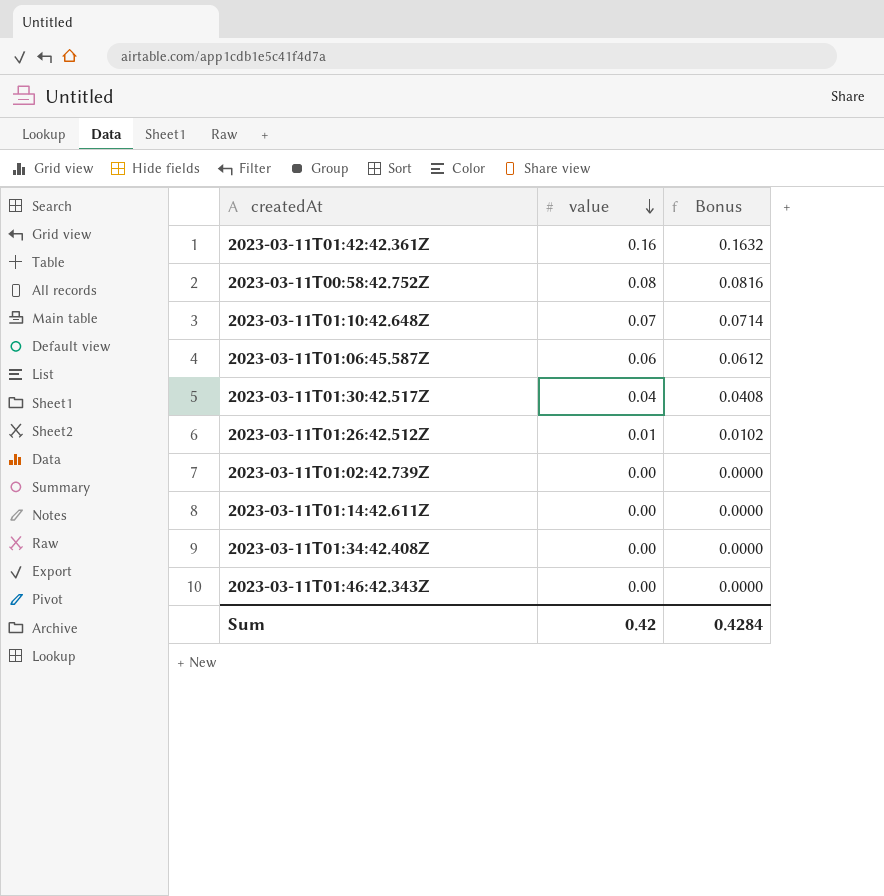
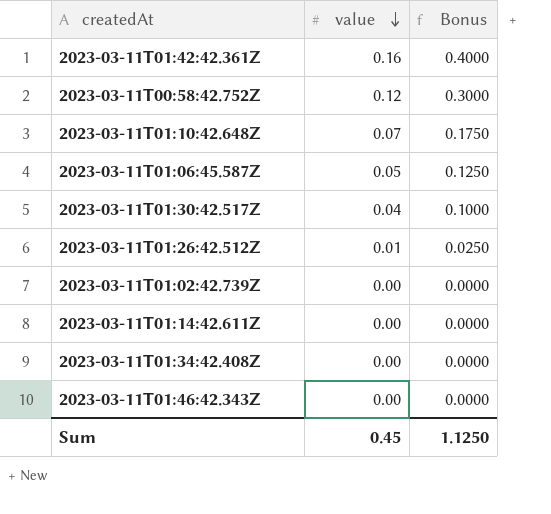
column Bonus | formula: [value] * 1.02 -> [value] * 2.5
2023-03-11T00:58:42.752Z | value: 0.08 -> 0.12
2023-03-11T01:06:45.587Z | value: 0.06 -> 0.05
Sum | value: 0.42 -> 0.45
Sum | Bonus: 0.4284 -> 1.1250

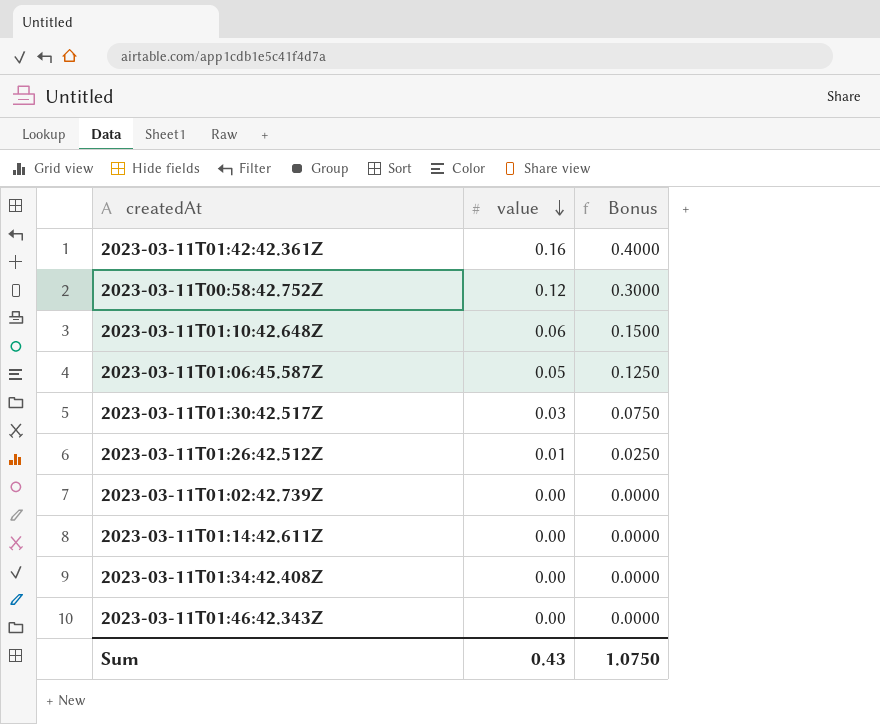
2023-03-11T01:10:42.648Z | value: 0.07 -> 0.06
2023-03-11T01:10:42.648Z | Bonus: 0.1750 -> 0.1500
2023-03-11T01:30:42.517Z | value: 0.04 -> 0.03
2023-03-11T01:30:42.517Z | Bonus: 0.1000 -> 0.0750
Sum | value: 0.45 -> 0.43
Sum | Bonus: 1.1250 -> 1.0750

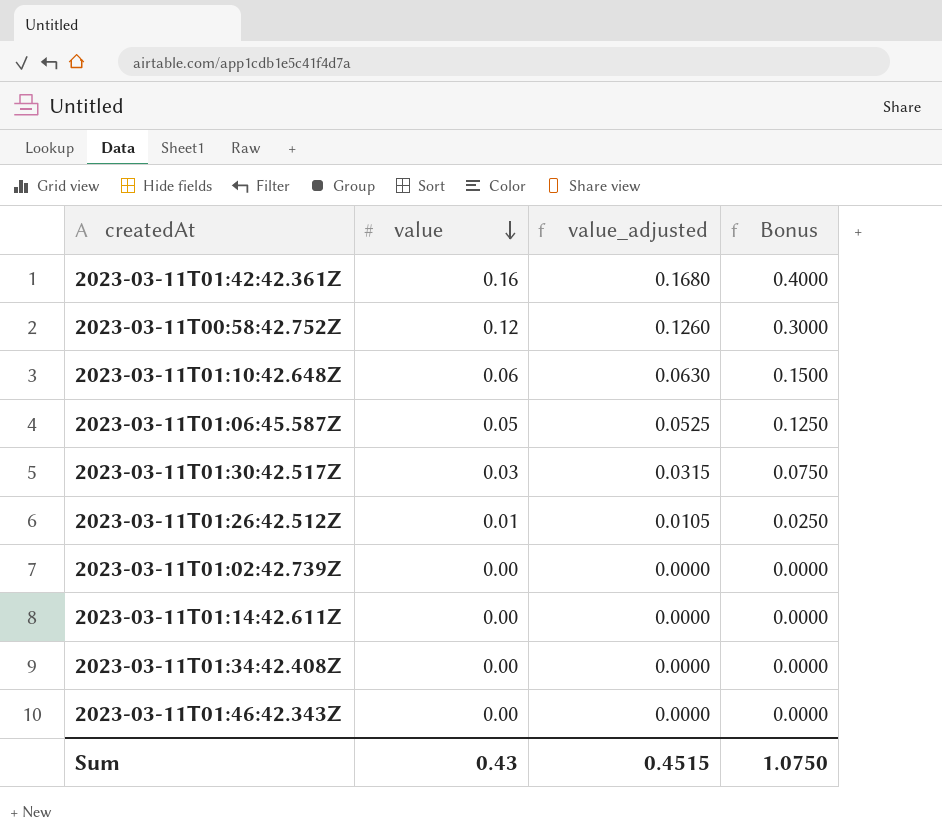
column value_adjusted | formula: none -> [value] * 1.05

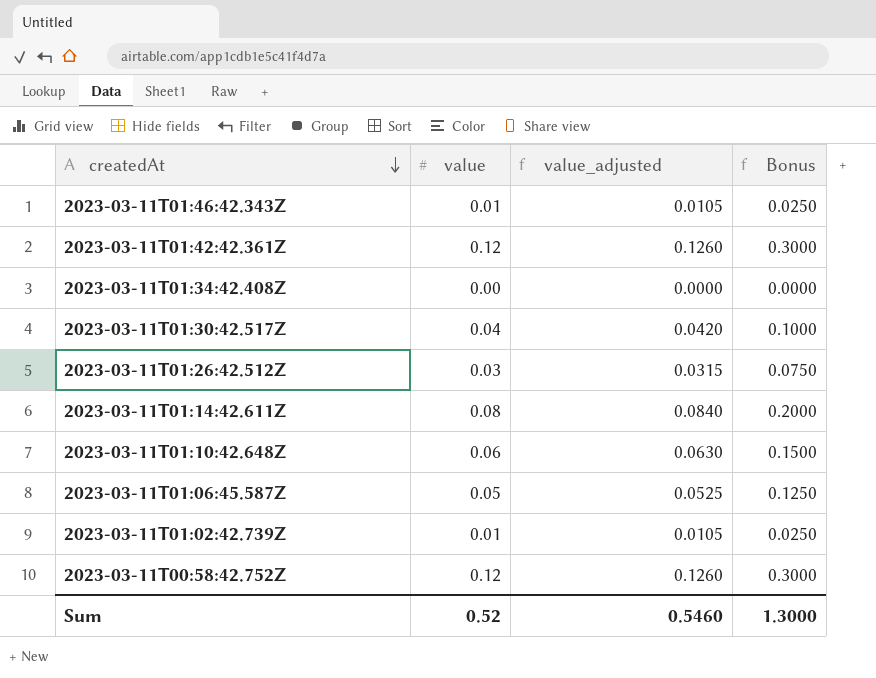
row order: value descending -> createdAt descending
2023-03-11T01:46:42.343Z | value: 0.00 -> 0.01
2023-03-11T01:46:42.343Z | value_adjusted: 0.0000 -> 0.0105
2023-03-11T01:46:42.343Z | Bonus: 0.0000 -> 0.0250
2023-03-11T01:42:42.361Z | value: 0.16 -> 0.12
2023-03-11T01:42:42.361Z | value_adjusted: 0.1680 -> 0.1260
2023-03-11T01:42:42.361Z | Bonus: 0.4000 -> 0.3000
2023-03-11T01:30:42.517Z | value: 0.03 -> 0.04
2023-03-11T01:30:42.517Z | value_adjusted: 0.0315 -> 0.0420
2023-03-11T01:30:42.517Z | Bonus: 0.0750 -> 0.1000
2023-03-11T01:26:42.512Z | value: 0.01 -> 0.03
2023-03-11T01:26:42.512Z | value_adjusted: 0.0105 -> 0.0315
2023-03-11T01:26:42.512Z | Bonus: 0.0250 -> 0.0750
2023-03-11T01:14:42.611Z | value: 0.00 -> 0.08
2023-03-11T01:14:42.611Z | value_adjusted: 0.0000 -> 0.0840
2023-03-11T01:14:42.611Z | Bonus: 0.0000 -> 0.2000
2023-03-11T01:02:42.739Z | value: 0.00 -> 0.01
2023-03-11T01:02:42.739Z | value_adjusted: 0.0000 -> 0.0105
2023-03-11T01:02:42.739Z | Bonus: 0.0000 -> 0.0250
Sum | value: 0.43 -> 0.52
Sum | value_adjusted: 0.4515 -> 0.5460
Sum | Bonus: 1.0750 -> 1.3000

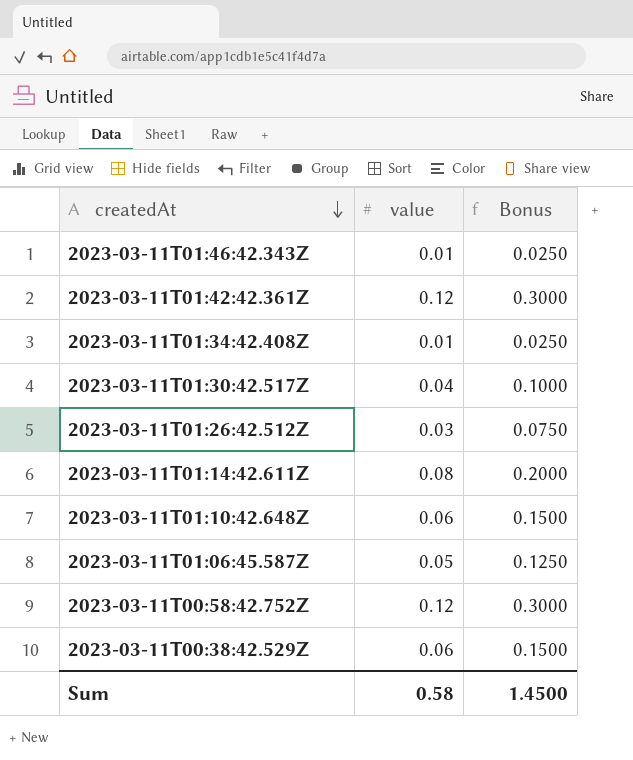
column value_adjusted | formula: [value] * 1.05 -> none
row 2023-03-11T01:02:42.739Z: 0.01 | 0.0105 | 0.0250 -> none
2023-03-11T01:34:42.408Z | value: 0.00 -> 0.01
2023-03-11T01:34:42.408Z | Bonus: 0.0000 -> 0.0250
row 2023-03-11T00:38:42.529Z: none -> 0.06 | 0.1500
Sum | value: 0.52 -> 0.58
Sum | Bonus: 1.3000 -> 1.4500

